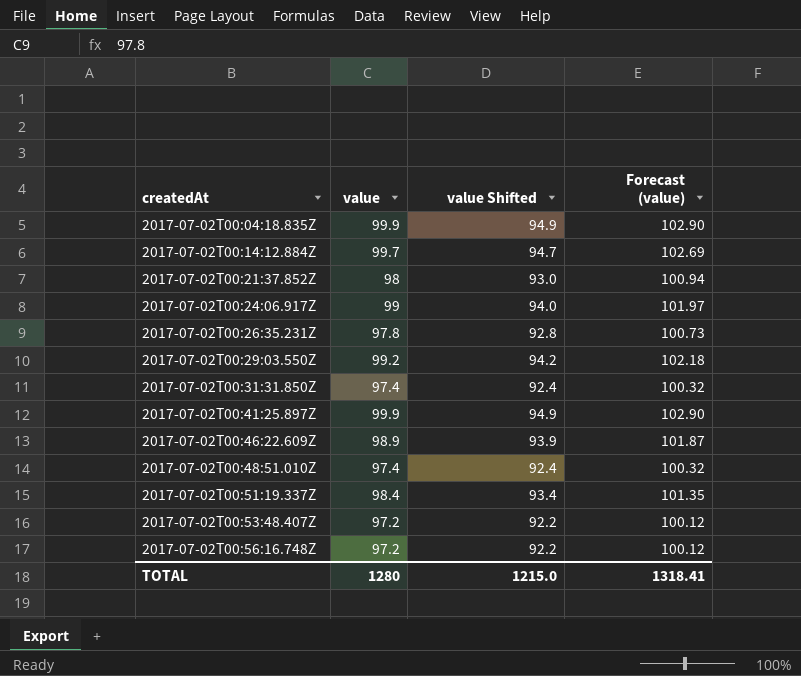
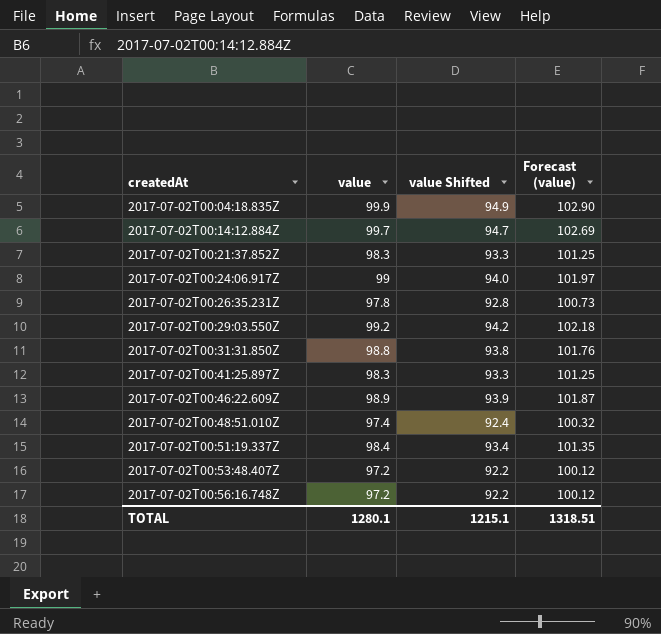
2017-07-02T00:21:37.852Z | value: 98 -> 98.3
2017-07-02T00:21:37.852Z | value Shifted: 93.0 -> 93.3
2017-07-02T00:21:37.852Z | Forecast (value): 100.94 -> 101.25
2017-07-02T00:31:31.850Z | value: 97.4 -> 98.8
2017-07-02T00:31:31.850Z | value Shifted: 92.4 -> 93.8
2017-07-02T00:31:31.850Z | Forecast (value): 100.32 -> 101.76
2017-07-02T00:41:25.897Z | value: 99.9 -> 98.3
2017-07-02T00:41:25.897Z | value Shifted: 94.9 -> 93.3
2017-07-02T00:41:25.897Z | Forecast (value): 102.90 -> 101.25
TOTAL | value: 1280 -> 1280.1
TOTAL | value Shifted: 1215.0 -> 1215.1
TOTAL | Forecast (value): 1318.41 -> 1318.51

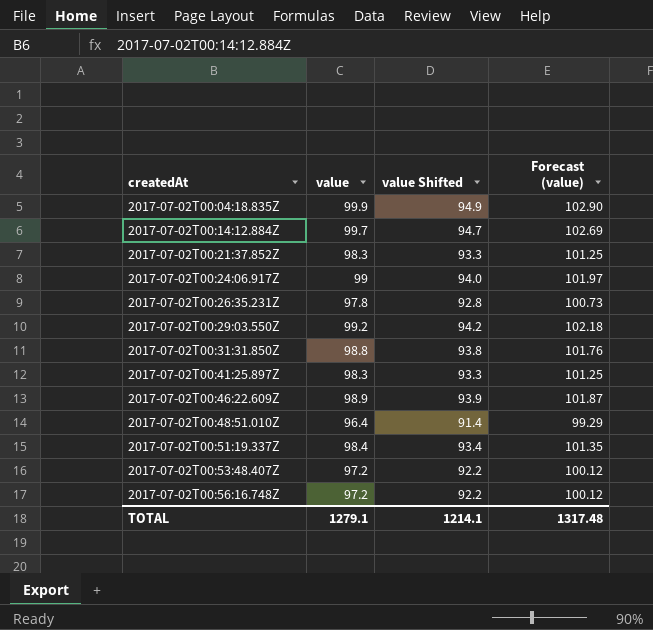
2017-07-02T00:48:51.010Z | value: 97.4 -> 96.4
2017-07-02T00:48:51.010Z | value Shifted: 92.4 -> 91.4
2017-07-02T00:48:51.010Z | Forecast (value): 100.32 -> 99.29
TOTAL | value: 1280.1 -> 1279.1
TOTAL | value Shifted: 1215.1 -> 1214.1
TOTAL | Forecast (value): 1318.51 -> 1317.48

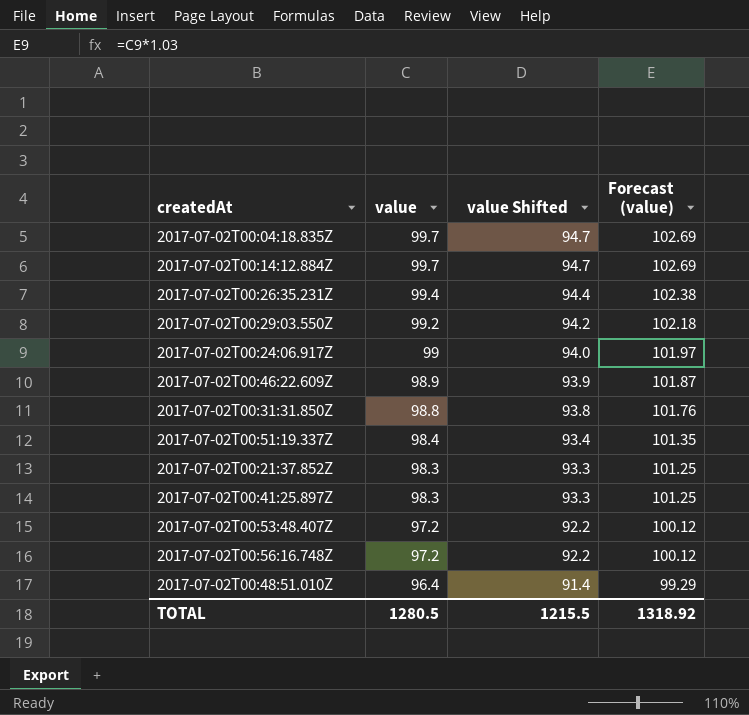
row order: createdAt ascending -> value descending
2017-07-02T00:04:18.835Z | value: 99.9 -> 99.7
2017-07-02T00:04:18.835Z | value Shifted: 94.9 -> 94.7
2017-07-02T00:04:18.835Z | Forecast (value): 102.90 -> 102.69
2017-07-02T00:26:35.231Z | value: 97.8 -> 99.4
2017-07-02T00:26:35.231Z | value Shifted: 92.8 -> 94.4
2017-07-02T00:26:35.231Z | Forecast (value): 100.73 -> 102.38
TOTAL | value: 1279.1 -> 1280.5
TOTAL | value Shifted: 1214.1 -> 1215.5
TOTAL | Forecast (value): 1317.48 -> 1318.92

